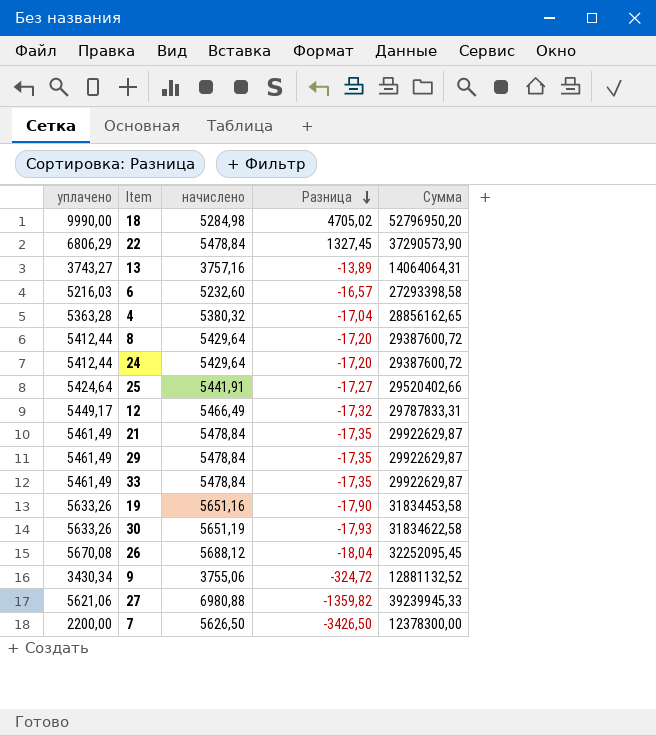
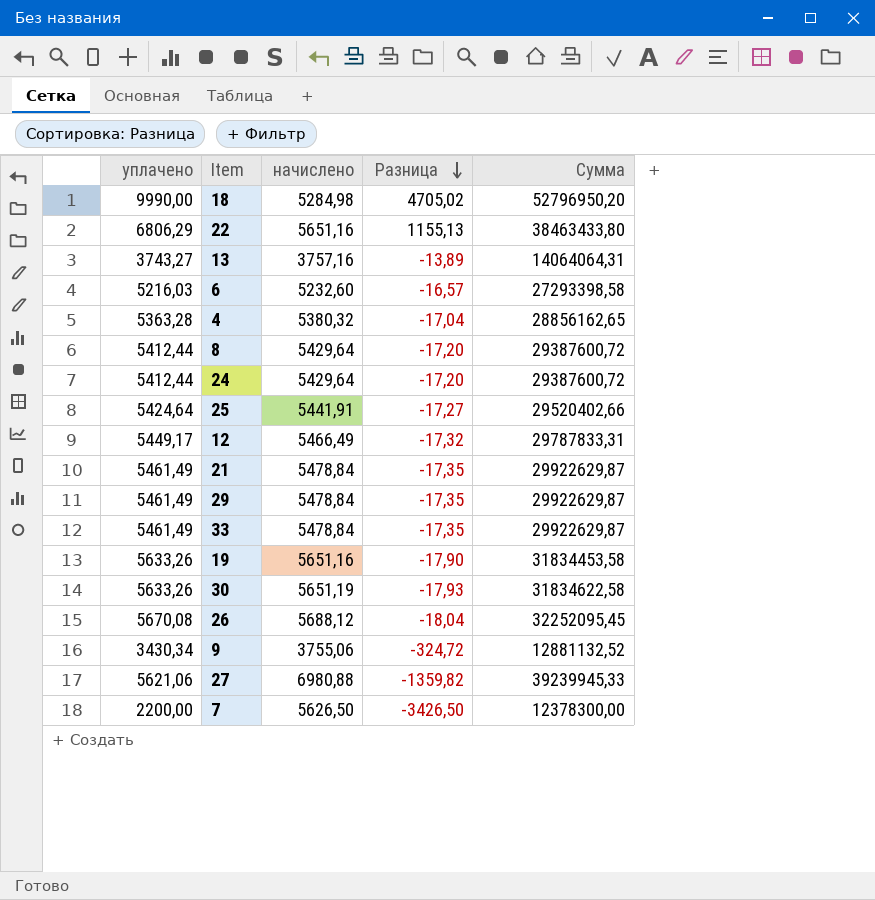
22 | начислено: 5478,84 -> 5651,16
22 | Разница: 1327,45 -> 1155,13
22 | Сумма: 37290573,90 -> 38463433,80

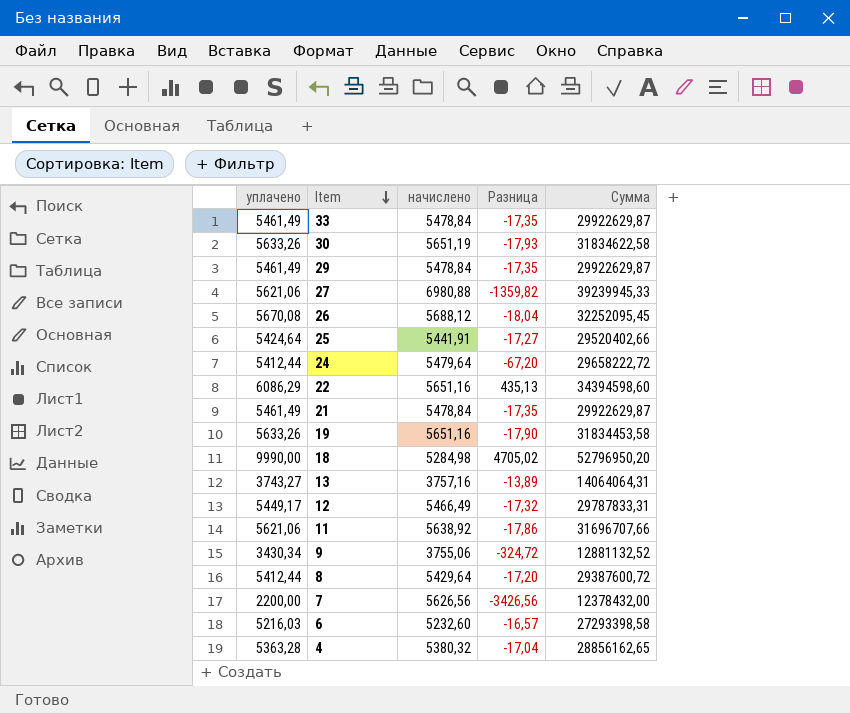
row order: Разница descending -> Item descending
24 | начислено: 5429,64 -> 5479,64
24 | Разница: -17,20 -> -67,20
24 | Сумма: 29387600,72 -> 29658222,72
22 | уплачено: 6806,29 -> 6086,29
22 | Разница: 1155,13 -> 435,13
22 | Сумма: 38463433,80 -> 34394598,60
row 11: none -> 5621,06 | 5638,92 | -17,86 | 31696707,66
7 | начислено: 5626,50 -> 5626,56
7 | Разница: -3426,50 -> -3426,56
7 | Сумма: 12378300,00 -> 12378432,00

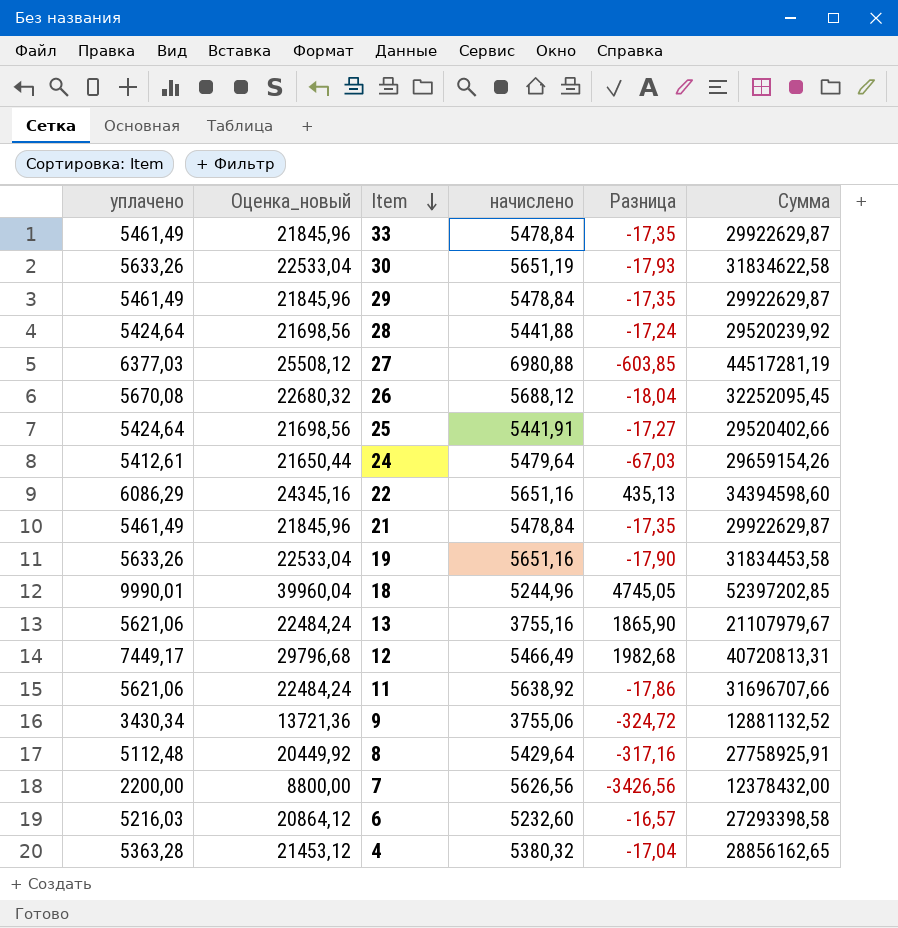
column Оценка_новый | formula: none -> [уплачено] * 4
row 28: none -> 5424,64 | 21698,56 | 5441,88 | -17,24 | 29520239,92
27 | уплачено: 5621,06 -> 6377,03
27 | Разница: -1359,82 -> -603,85
27 | Сумма: 39239945,33 -> 44517281,19
24 | уплачено: 5412,44 -> 5412,61
24 | Разница: -67,20 -> -67,03
24 | Сумма: 29658222,72 -> 29659154,26
18 | уплачено: 9990,00 -> 9990,01
18 | начислено: 5284,98 -> 5244,96
18 | Разница: 4705,02 -> 4745,05
18 | Сумма: 52796950,20 -> 52397202,85
13 | уплачено: 3743,27 -> 5621,06
13 | начислено: 3757,16 -> 3755,16
13 | Разница: -13,89 -> 1865,90
13 | Сумма: 14064064,31 -> 21107979,67
12 | уплачено: 5449,17 -> 7449,17
12 | Разница: -17,32 -> 1982,68
12 | Сумма: 29787833,31 -> 40720813,31
8 | уплачено: 5412,44 -> 5112,48
8 | Разница: -17,20 -> -317,16
8 | Сумма: 29387600,72 -> 27758925,91

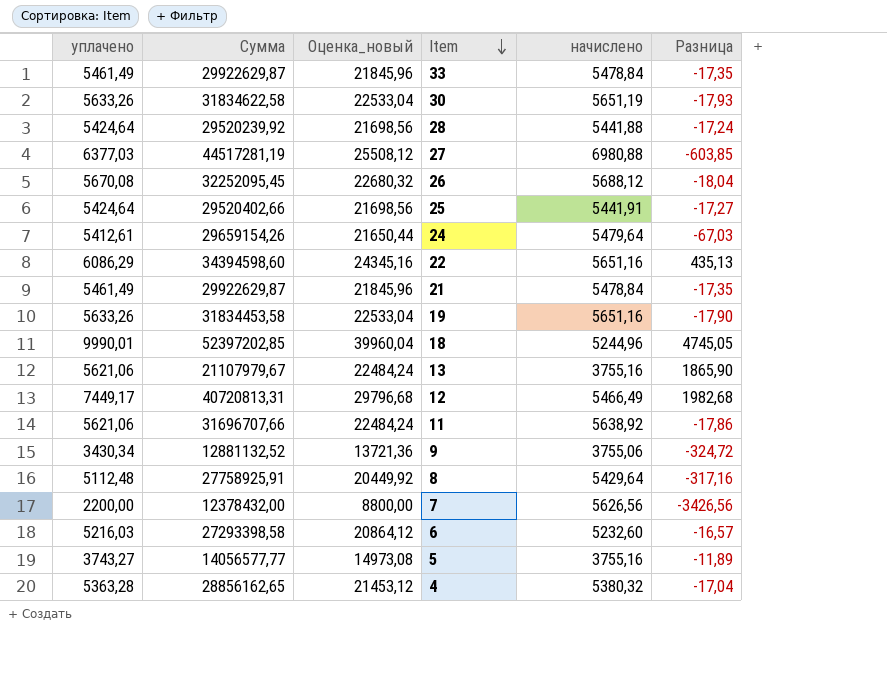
column Сумма | position: 6 -> 2
row 29: 5461,49 | 21845,96 | 5478,84 | -17,35 | 29922629,87 -> none
row 5: none -> 3743,27 | 14056577,77 | 14973,08 | 3755,16 | -11,89

